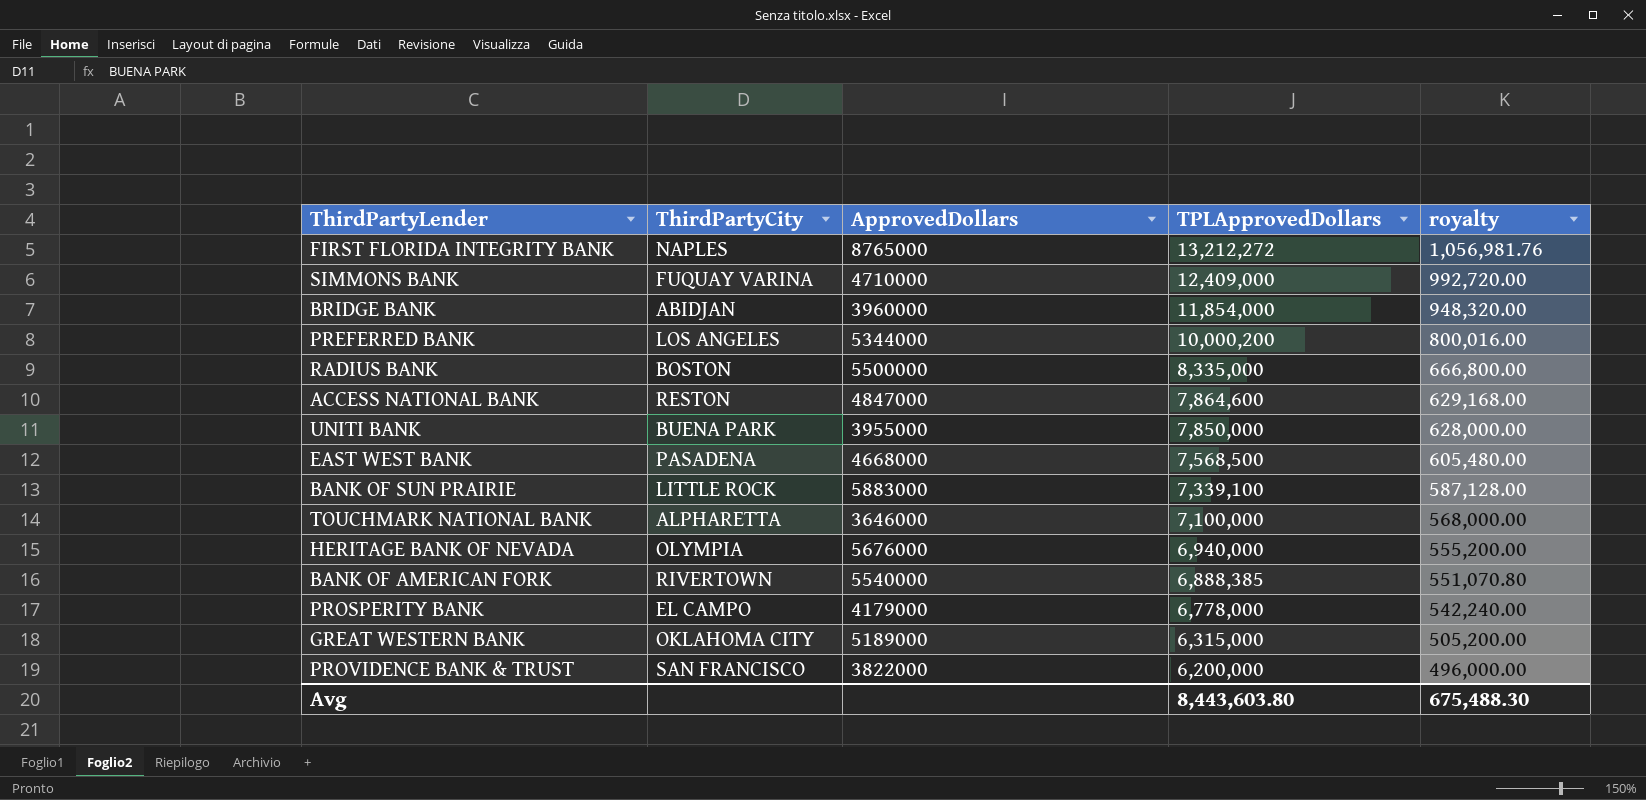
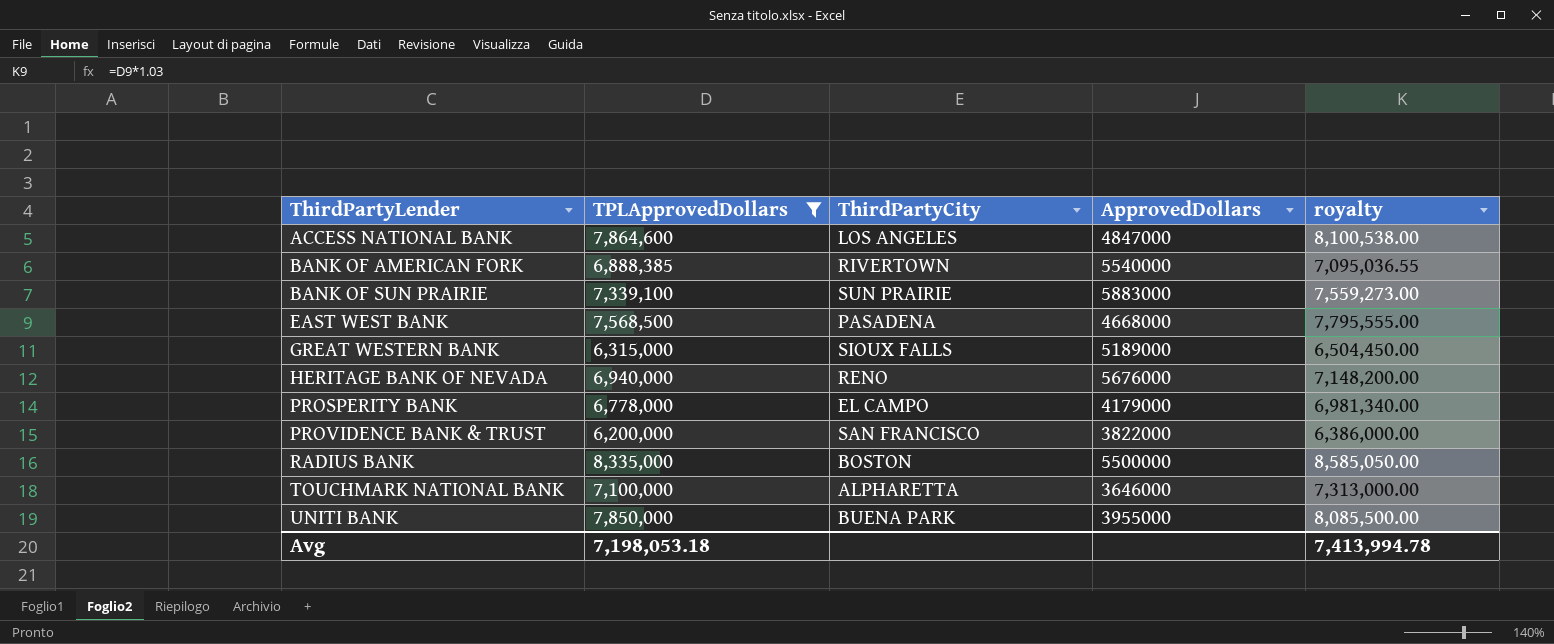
filter: none -> TPLApprovedDollars <= 8,335,000
row order: TPLApprovedDollars descending -> ThirdPartyLender ascending
column TPLApprovedDollars | position: 4 -> 2
column royalty | formula: [TPLApprovedDollars] * 0.08 -> [TPLApprovedDollars] * 1.03
ACCESS NATIONAL BANK | ThirdPartyCity: RESTON -> LOS ANGELES
BANK OF SUN PRAIRIE | ThirdPartyCity: LITTLE ROCK -> SUN PRAIRIE
GREAT WESTERN BANK | ThirdPartyCity: OKLAHOMA CITY -> SIOUX FALLS
HERITAGE BANK OF NEVADA | ThirdPartyCity: OLYMPIA -> RENO
Avg | TPLApprovedDollars: 8,443,603.80 -> 7,198,053.18
Avg | royalty: 675,488.30 -> 7,413,994.78

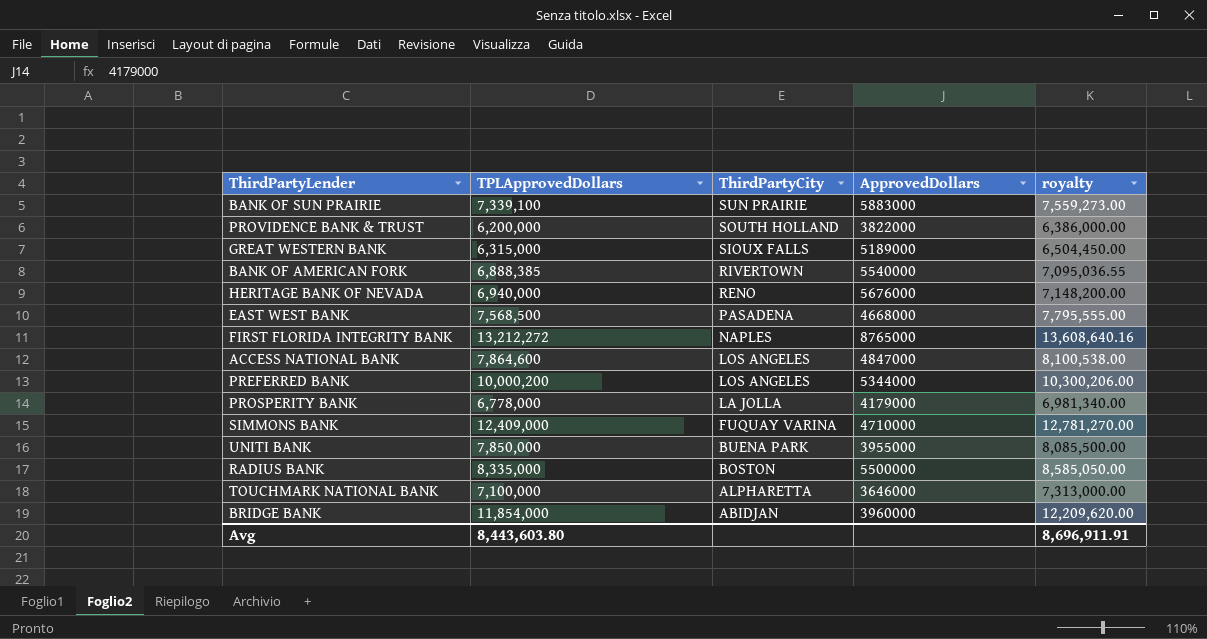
filter: TPLApprovedDollars <= 8,335,000 -> none
row order: ThirdPartyLender ascending -> ThirdPartyCity descending
PROVIDENCE BANK & TRUST | ThirdPartyCity: SAN FRANCISCO -> SOUTH HOLLAND
PROSPERITY BANK | ThirdPartyCity: EL CAMPO -> LA JOLLA
Avg | TPLApprovedDollars: 7,198,053.18 -> 8,443,603.80
Avg | royalty: 7,413,994.78 -> 8,696,911.91

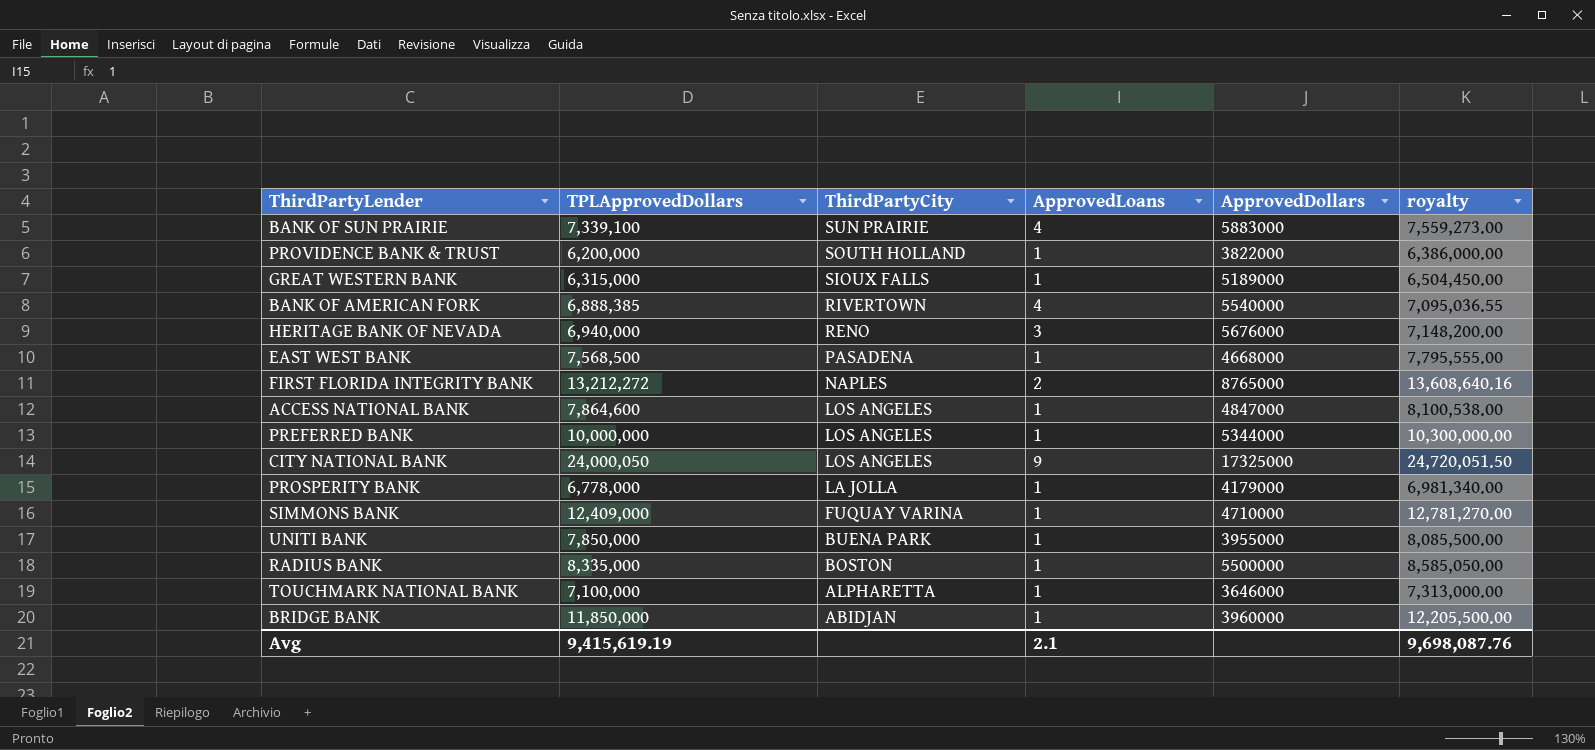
column ApprovedLoans | position: none -> 4
PREFERRED BANK | TPLApprovedDollars: 10,000,200 -> 10,000,000
PREFERRED BANK | royalty: 10,300,206.00 -> 10,300,000.00
row CITY NATIONAL BANK: none -> 24,000,050 | LOS ANGELES | 9 | 17325000 | 24,720,051.50
BRIDGE BANK | TPLApprovedDollars: 11,854,000 -> 11,850,000
BRIDGE BANK | royalty: 12,209,620.00 -> 12,205,500.00
Avg | TPLApprovedDollars: 8,443,603.80 -> 9,415,619.19
Avg | royalty: 8,696,911.91 -> 9,698,087.76

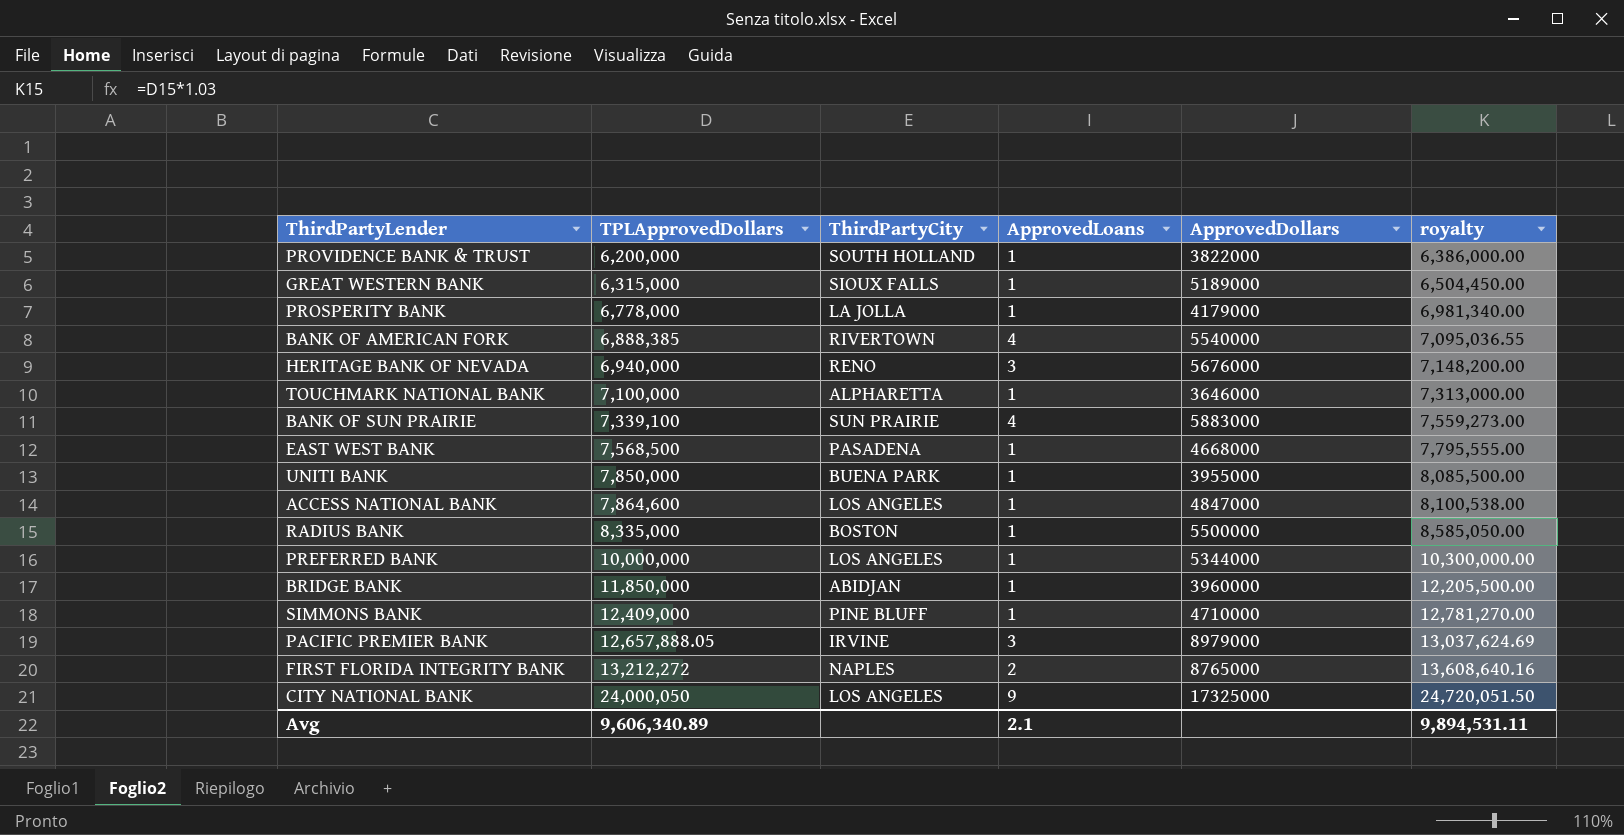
row order: ThirdPartyCity descending -> TPLApprovedDollars ascending
SIMMONS BANK | ThirdPartyCity: FUQUAY VARINA -> PINE BLUFF
row PACIFIC PREMIER BANK: none -> 12,657,888.05 | IRVINE | 3 | 8979000 | 13,037,624.69
Avg | TPLApprovedDollars: 9,415,619.19 -> 9,606,340.89
Avg | royalty: 9,698,087.76 -> 9,894,531.11

